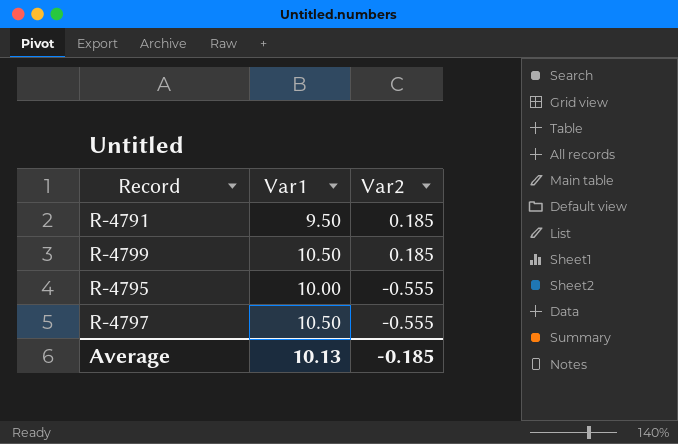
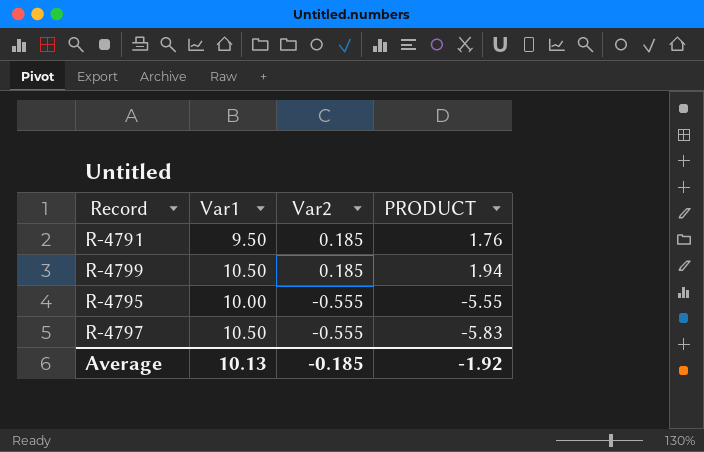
column PRODUCT | formula: none -> [Var1] * [Var2]

